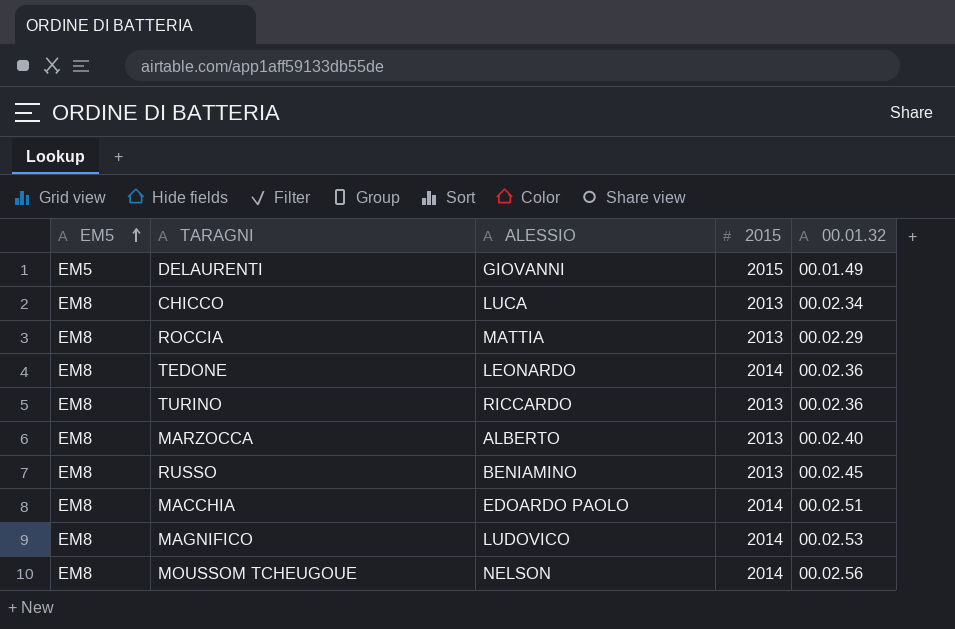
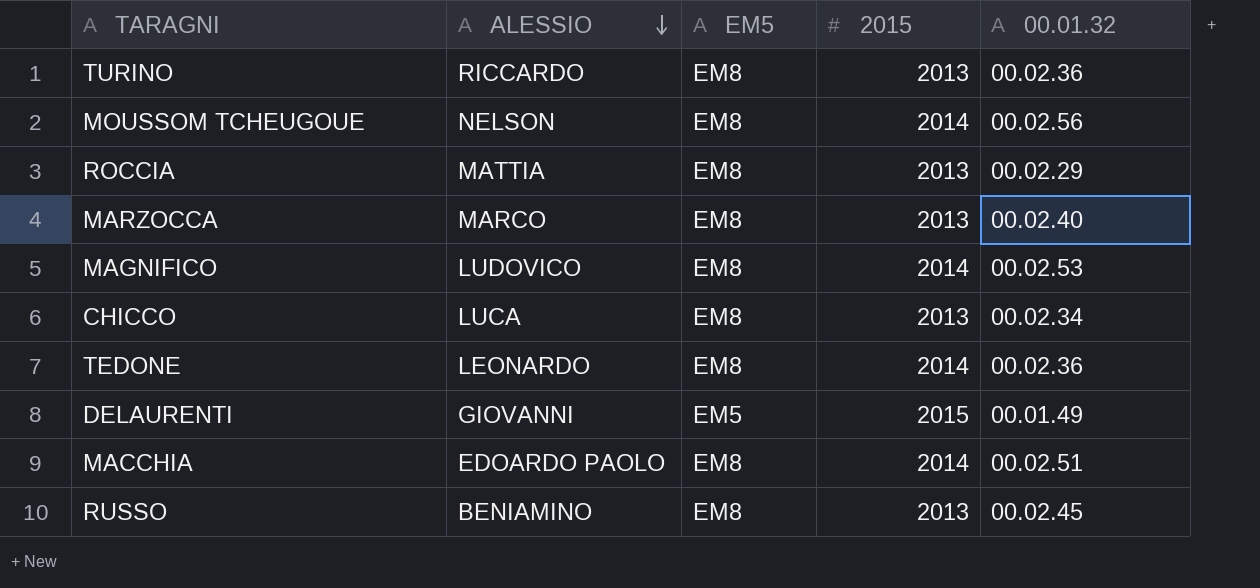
row order: EM5 ascending -> ALESSIO descending
column EM5 | position: 1 -> 3
MARZOCCA | ALESSIO: ALBERTO -> MARCO

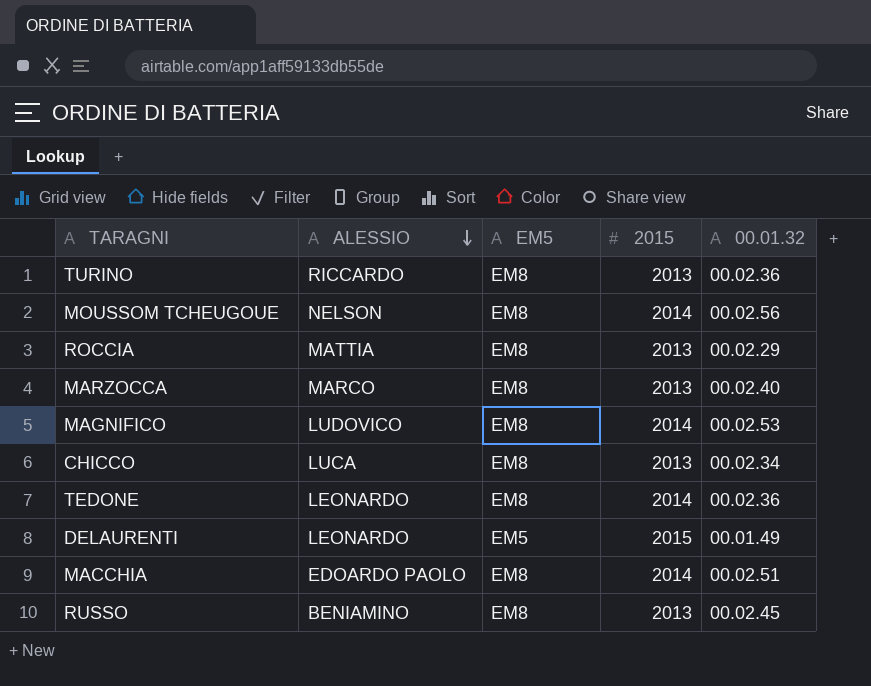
DELAURENTI | ALESSIO: GIOVANNI -> LEONARDO

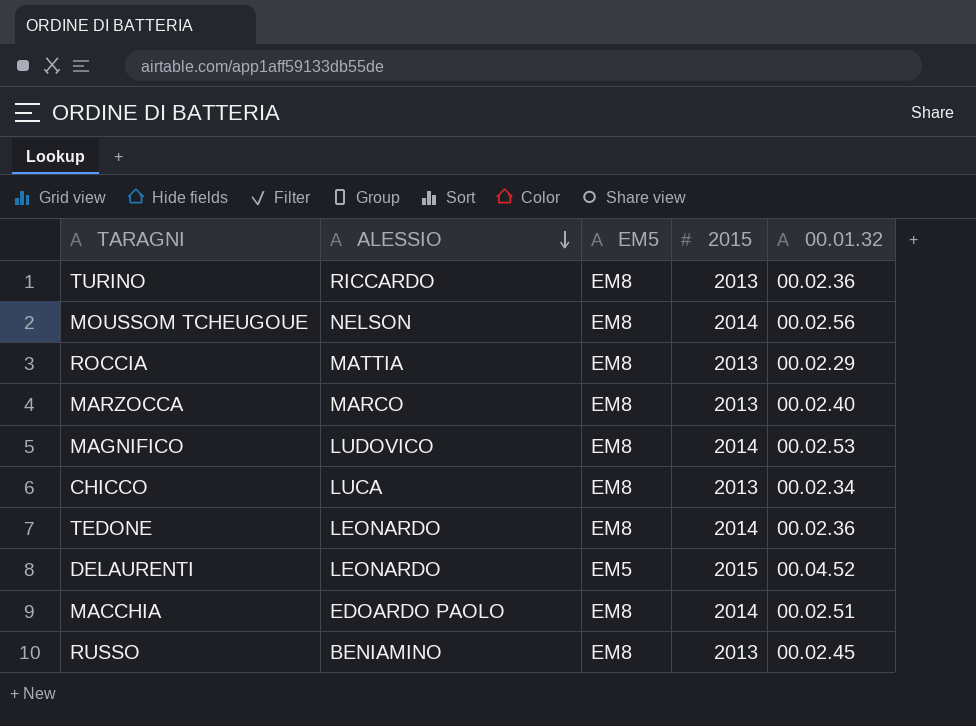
DELAURENTI | 00.01.32: 00.01.49 -> 00.04.52

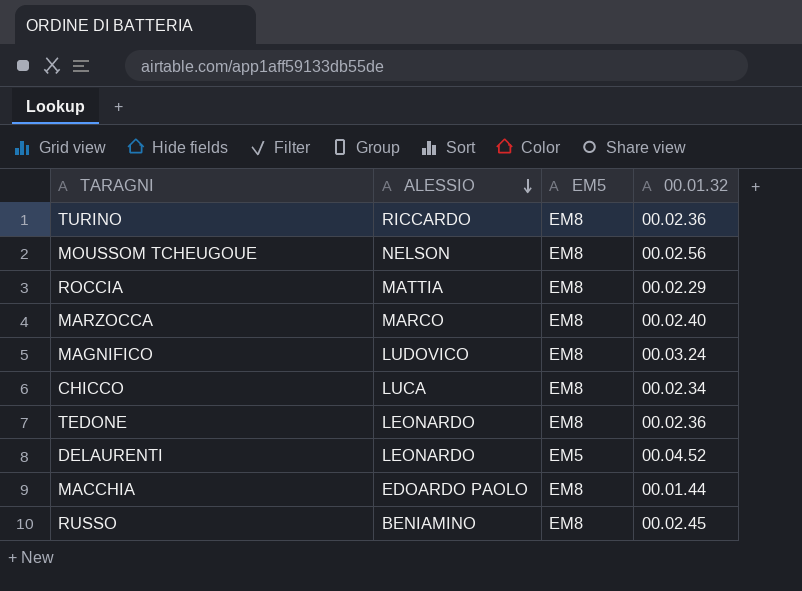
column 2015 | position: 4 -> none
MAGNIFICO | 00.01.32: 00.02.53 -> 00.03.24
MACCHIA | 00.01.32: 00.02.51 -> 00.01.44

